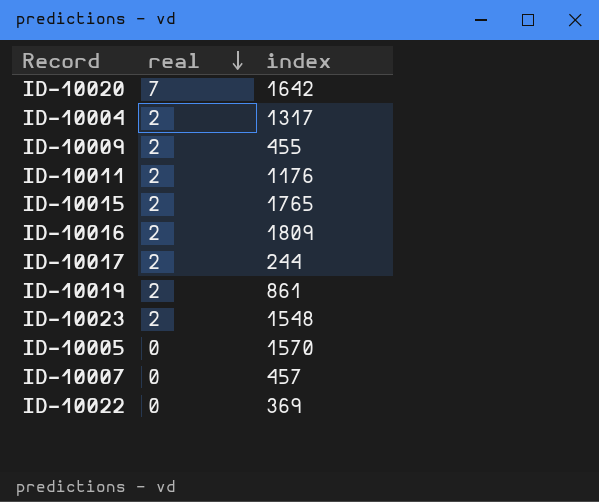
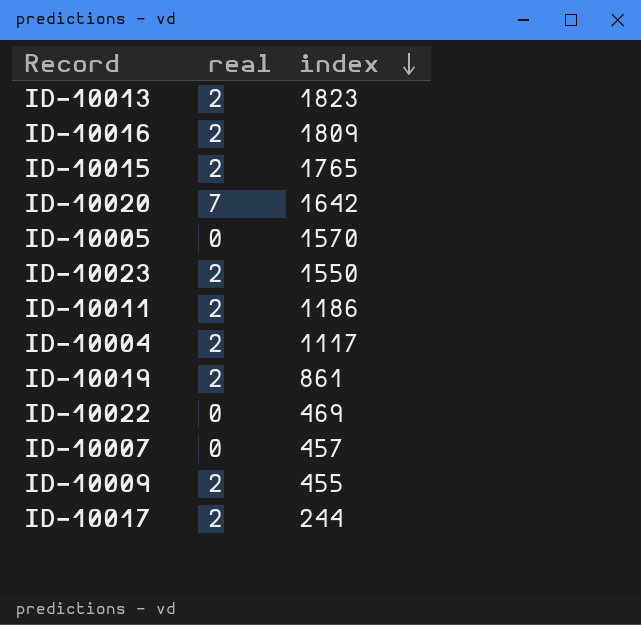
row order: real descending -> index descending
row ID-10013: none -> 2 | 1823
ID-10023 | index: 1548 -> 1550
ID-10011 | index: 1176 -> 1186
ID-10004 | index: 1317 -> 1117
ID-10022 | index: 369 -> 469

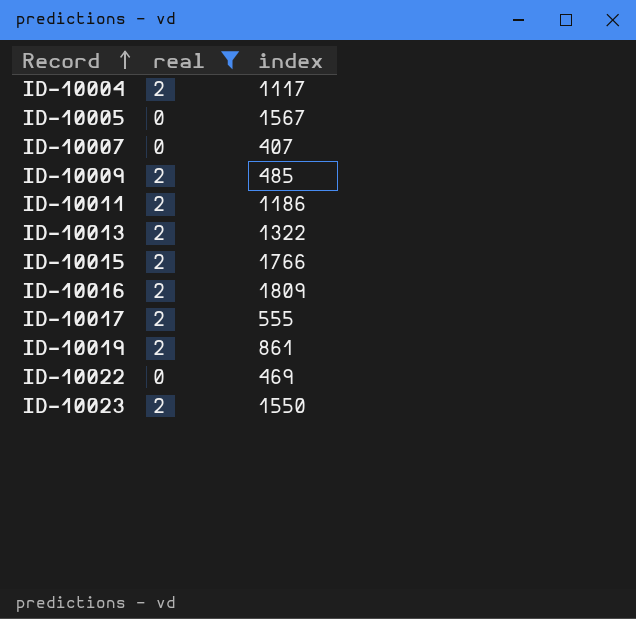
filter: none -> real != 7
row order: index descending -> Record ascending
ID-10005 | index: 1570 -> 1567
ID-10007 | index: 457 -> 407
ID-10009 | index: 455 -> 485
ID-10013 | index: 1823 -> 1322
ID-10015 | index: 1765 -> 1766
ID-10017 | index: 244 -> 555

